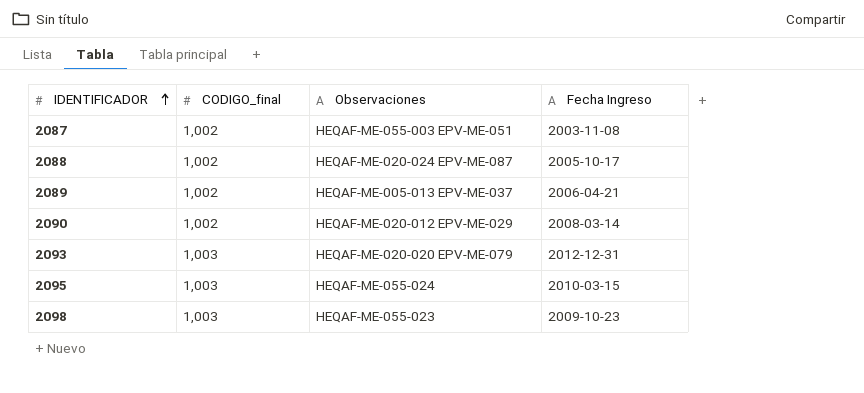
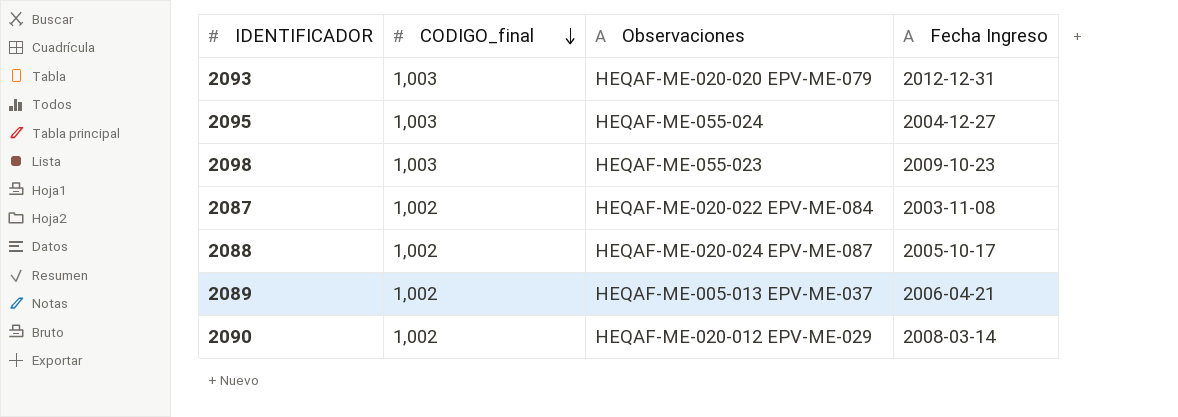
row order: IDENTIFICADOR ascending -> CODIGO_final descending
2095 | Fecha Ingreso: 2010-03-15 -> 2004-12-27
2087 | Observaciones: HEQAF-ME-055-003 EPV-ME-051 -> HEQAF-ME-020-022 EPV-ME-084

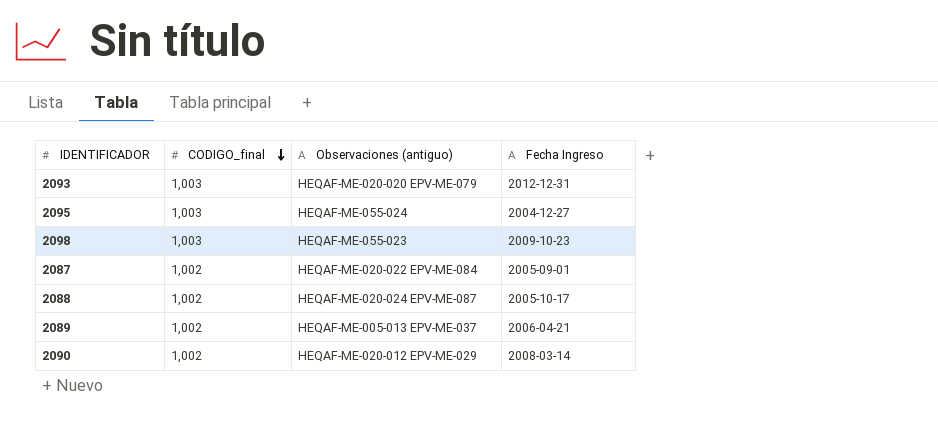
column name: Observaciones -> Observaciones (antiguo)
2087 | Fecha Ingreso: 2003-11-08 -> 2005-09-01

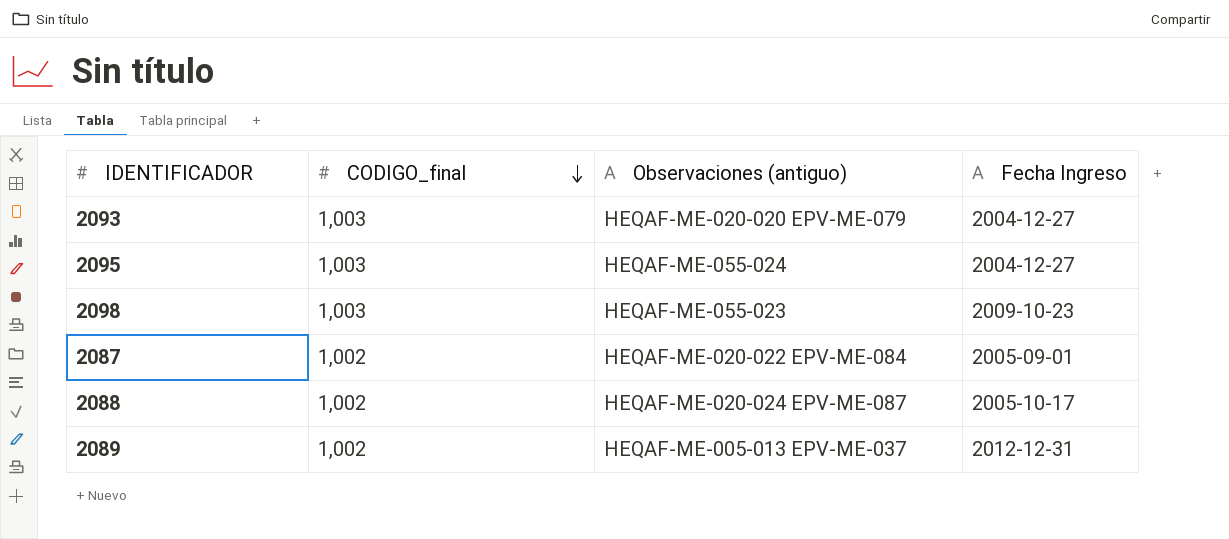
row 2090: 1,002 | HEQAF-ME-020-012 EPV-ME-029 | 2008-03-14 -> none
2093 | Fecha Ingreso: 2012-12-31 -> 2004-12-27
2089 | Fecha Ingreso: 2006-04-21 -> 2012-12-31

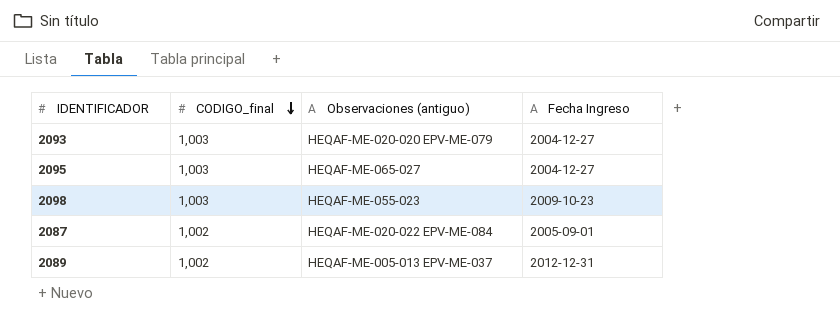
row 2088: 1,002 | HEQAF-ME-020-024 EPV-ME-087 | 2005-10-17 -> none
2095 | Observaciones (antiguo): HEQAF-ME-055-024 -> HEQAF-ME-065-027

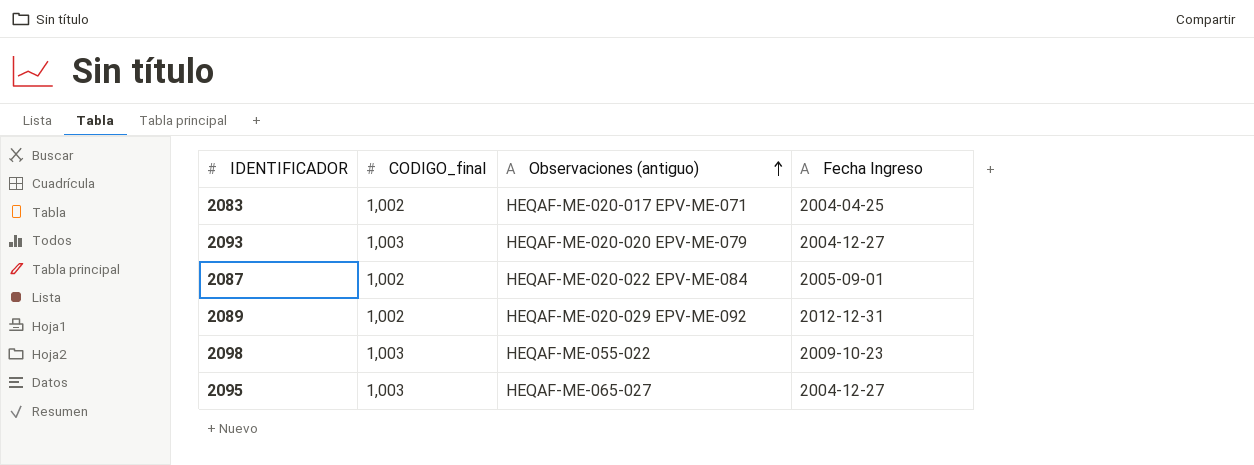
row order: CODIGO_final descending -> Observaciones (antiguo) ascending
row 2083: none -> 1,002 | HEQAF-ME-020-017 EPV-ME-071 | 2004-04-25
2089 | Observaciones (antiguo): HEQAF-ME-005-013 EPV-ME-037 -> HEQAF-ME-020-029 EPV-ME-092
2098 | Observaciones (antiguo): HEQAF-ME-055-023 -> HEQAF-ME-055-022

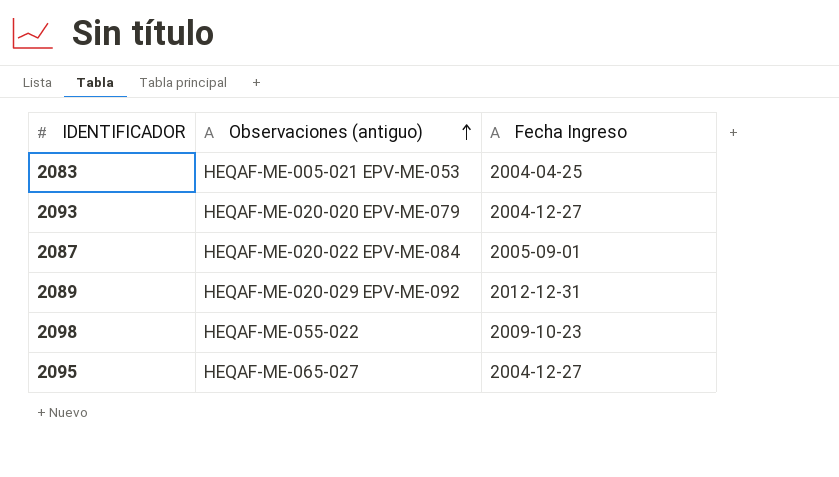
column CODIGO_final | position: 2 -> none
2083 | Observaciones (antiguo): HEQAF-ME-020-017 EPV-ME-071 -> HEQAF-ME-005-021 EPV-ME-053

